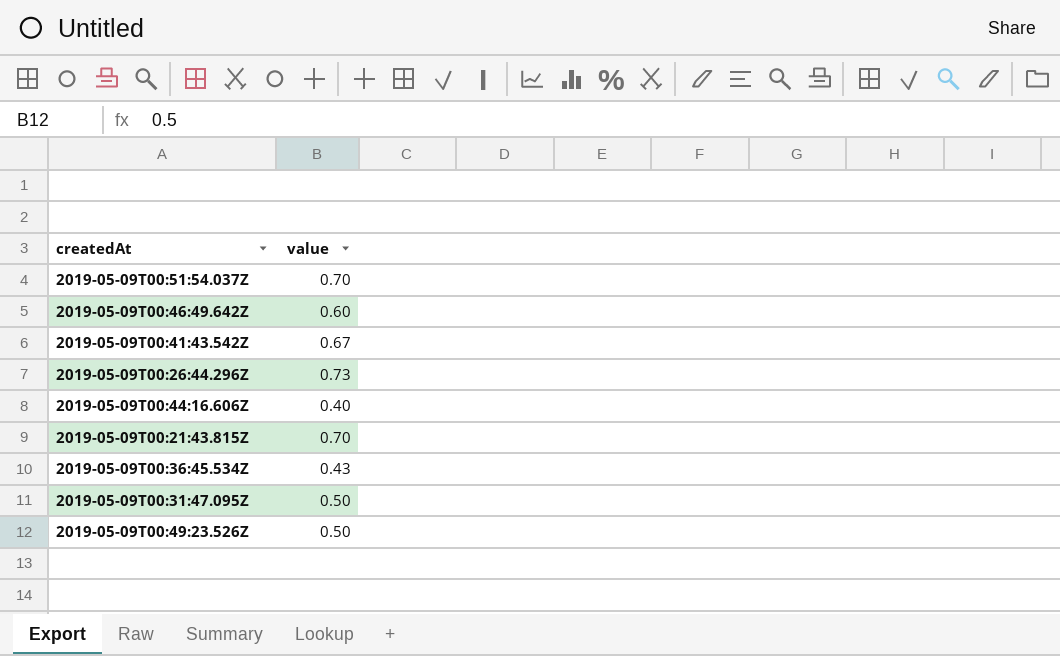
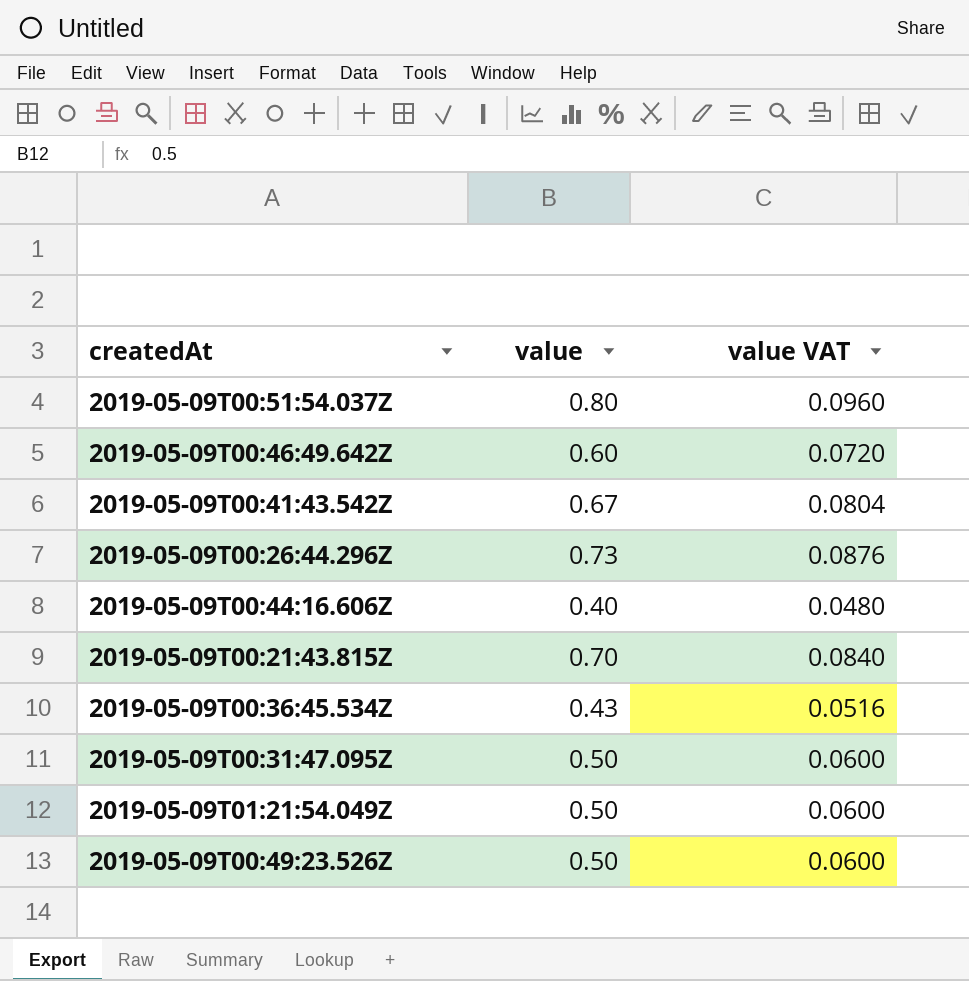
column value VAT | formula: none -> [value] * 0.12
2019-05-09T00:51:54.037Z | value: 0.70 -> 0.80
row 2019-05-09T01:21:54.049Z: none -> 0.50 | 0.0600

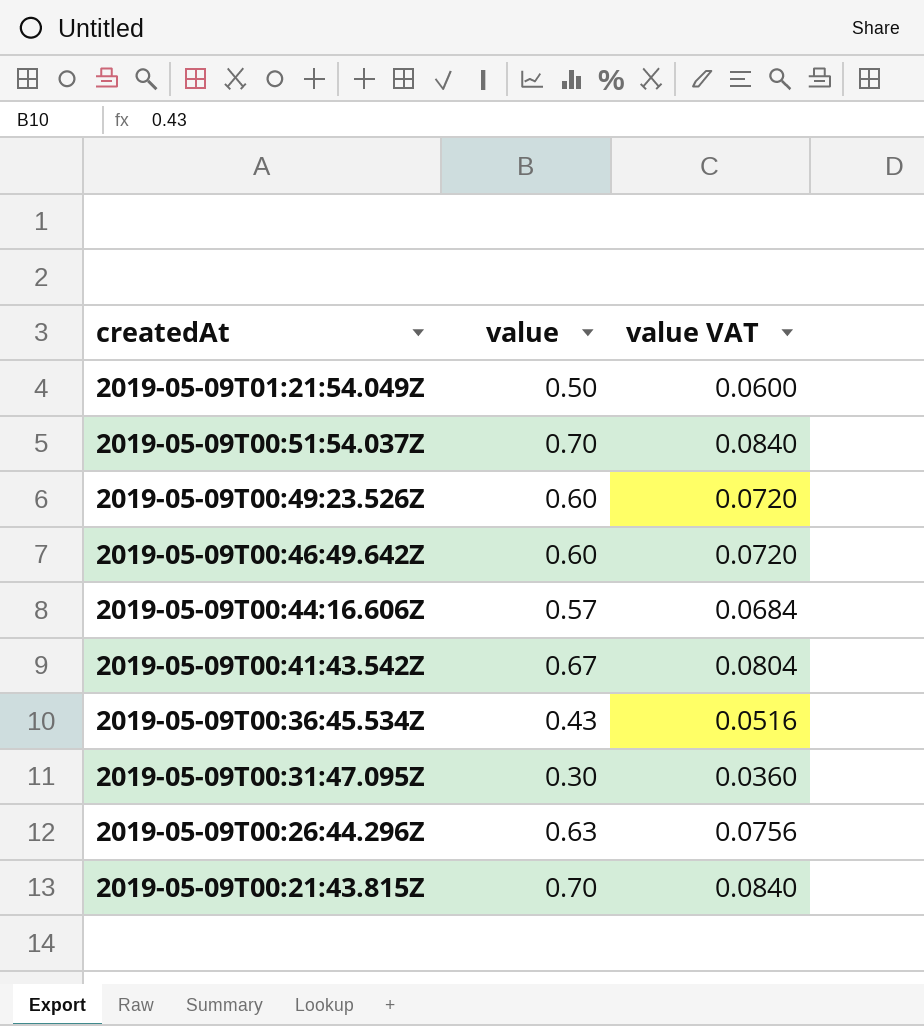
row order: none -> createdAt descending
2019-05-09T00:51:54.037Z | value: 0.80 -> 0.70
2019-05-09T00:51:54.037Z | value VAT: 0.0960 -> 0.0840
2019-05-09T00:49:23.526Z | value: 0.50 -> 0.60
2019-05-09T00:49:23.526Z | value VAT: 0.0600 -> 0.0720
2019-05-09T00:44:16.606Z | value: 0.40 -> 0.57
2019-05-09T00:44:16.606Z | value VAT: 0.0480 -> 0.0684
2019-05-09T00:31:47.095Z | value: 0.50 -> 0.30
2019-05-09T00:31:47.095Z | value VAT: 0.0600 -> 0.0360
2019-05-09T00:26:44.296Z | value: 0.73 -> 0.63
2019-05-09T00:26:44.296Z | value VAT: 0.0876 -> 0.0756

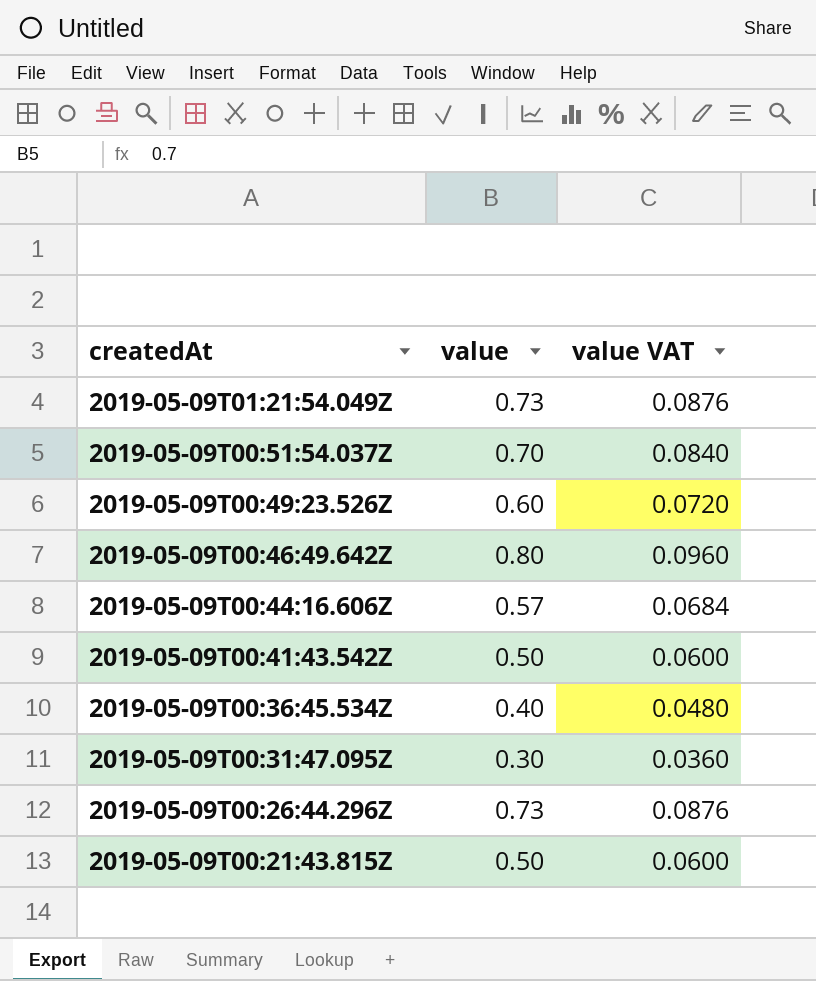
2019-05-09T01:21:54.049Z | value: 0.50 -> 0.73
2019-05-09T01:21:54.049Z | value VAT: 0.0600 -> 0.0876
2019-05-09T00:46:49.642Z | value: 0.60 -> 0.80
2019-05-09T00:46:49.642Z | value VAT: 0.0720 -> 0.0960
2019-05-09T00:41:43.542Z | value: 0.67 -> 0.50
2019-05-09T00:41:43.542Z | value VAT: 0.0804 -> 0.0600
2019-05-09T00:36:45.534Z | value: 0.43 -> 0.40
2019-05-09T00:36:45.534Z | value VAT: 0.0516 -> 0.0480
2019-05-09T00:26:44.296Z | value: 0.63 -> 0.73
2019-05-09T00:26:44.296Z | value VAT: 0.0756 -> 0.0876
2019-05-09T00:21:43.815Z | value: 0.70 -> 0.50
2019-05-09T00:21:43.815Z | value VAT: 0.0840 -> 0.0600

